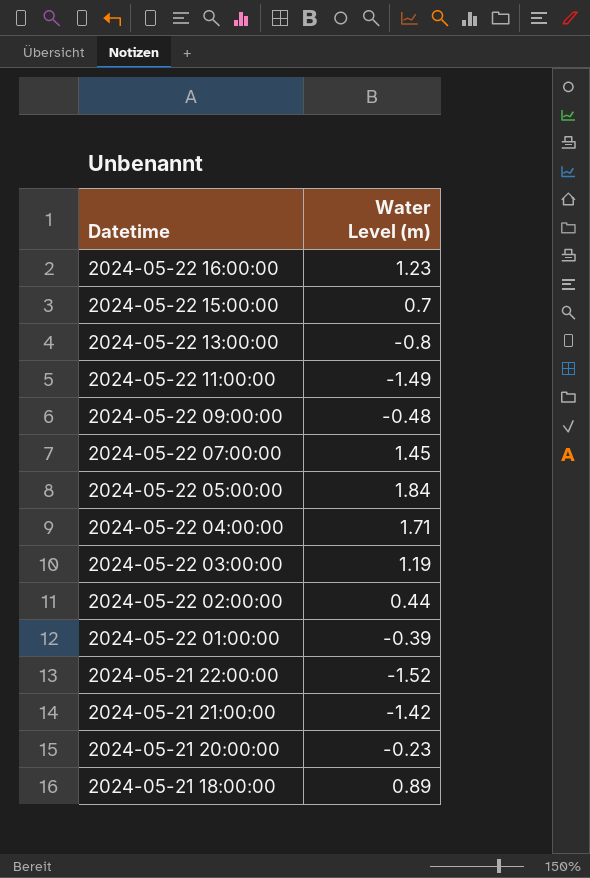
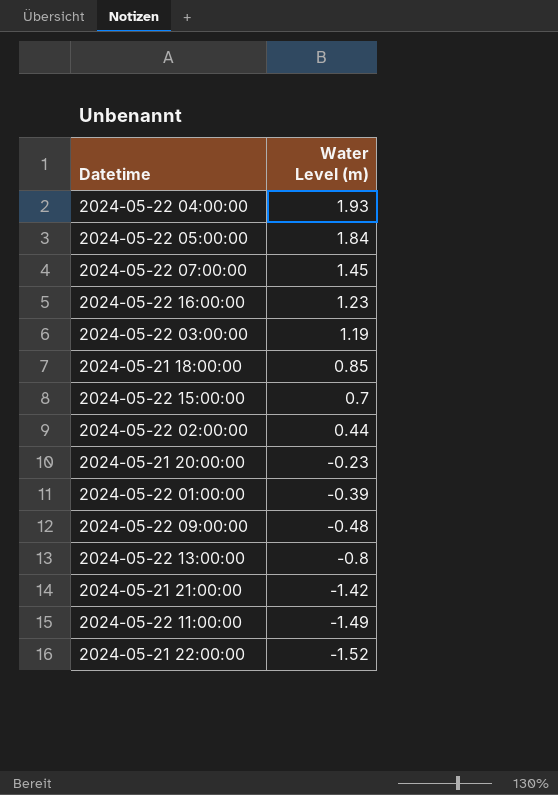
row order: Datetime descending -> Water Level (m) descending
2024-05-22 04:00:00 | Water Level (m): 1.71 -> 1.93
2024-05-21 18:00:00 | Water Level (m): 0.89 -> 0.85

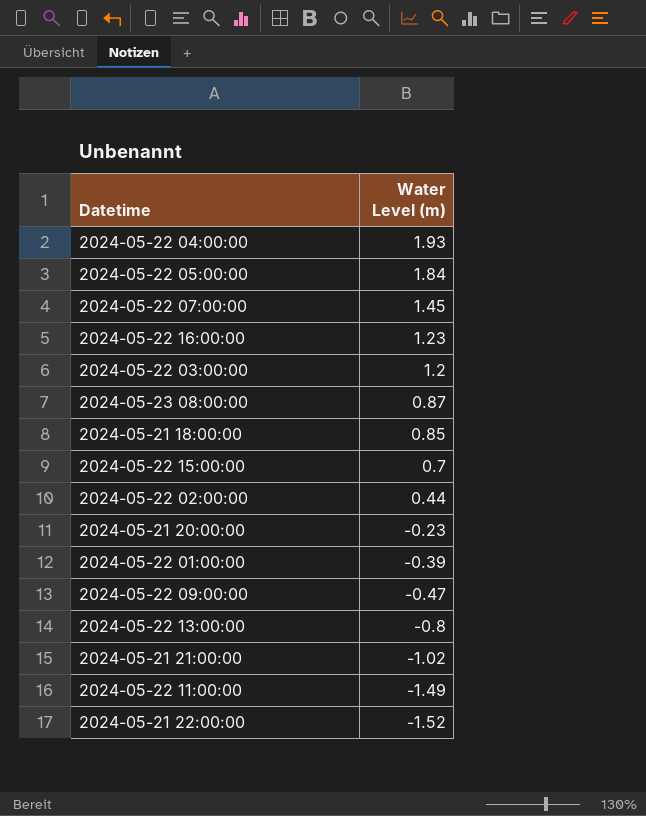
2024-05-22 03:00:00 | Water Level (m): 1.19 -> 1.2
row 2024-05-23 08:00:00: none -> 0.87
2024-05-22 09:00:00 | Water Level (m): -0.48 -> -0.47
2024-05-21 21:00:00 | Water Level (m): -1.42 -> -1.02

